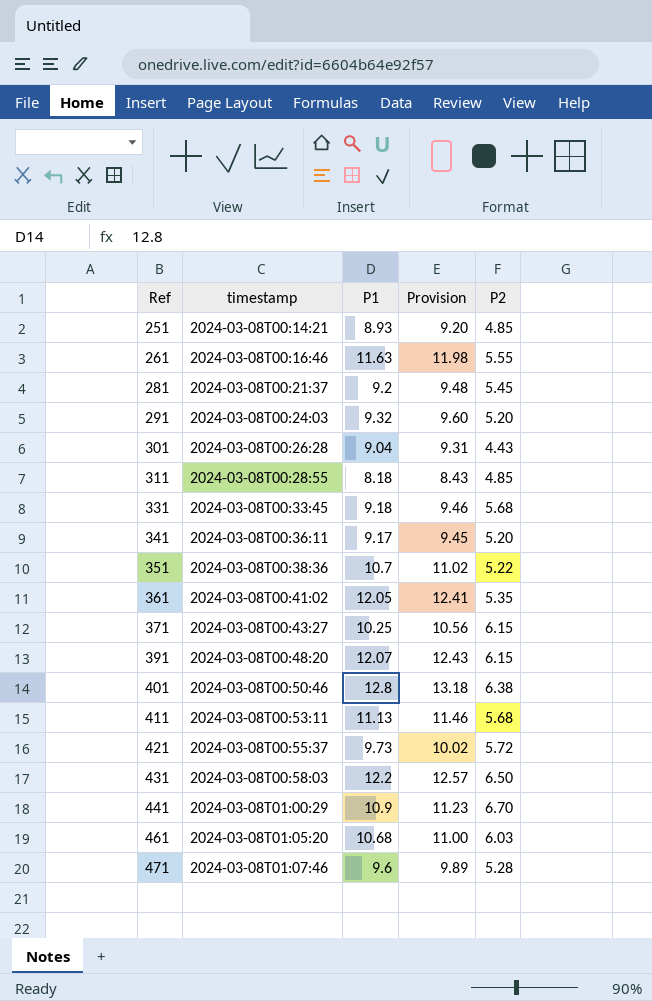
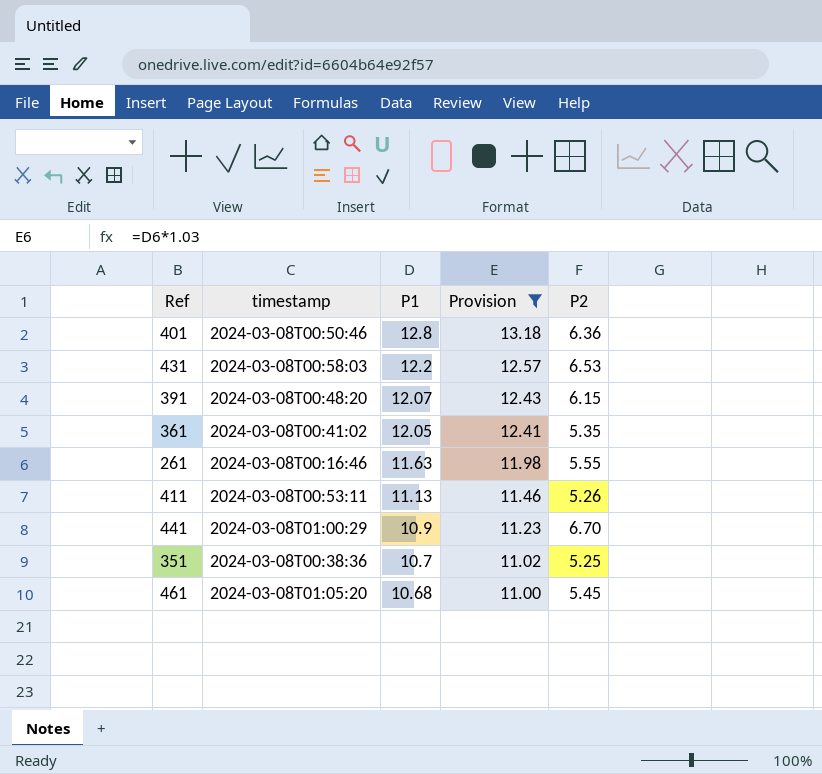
filter: none -> Provision >= 11.00
row order: Ref ascending -> P1 descending
401 | P2: 6.38 -> 6.36
431 | P2: 6.50 -> 6.53
411 | P2: 5.68 -> 5.26
351 | P2: 5.22 -> 5.25
461 | P2: 6.03 -> 5.45

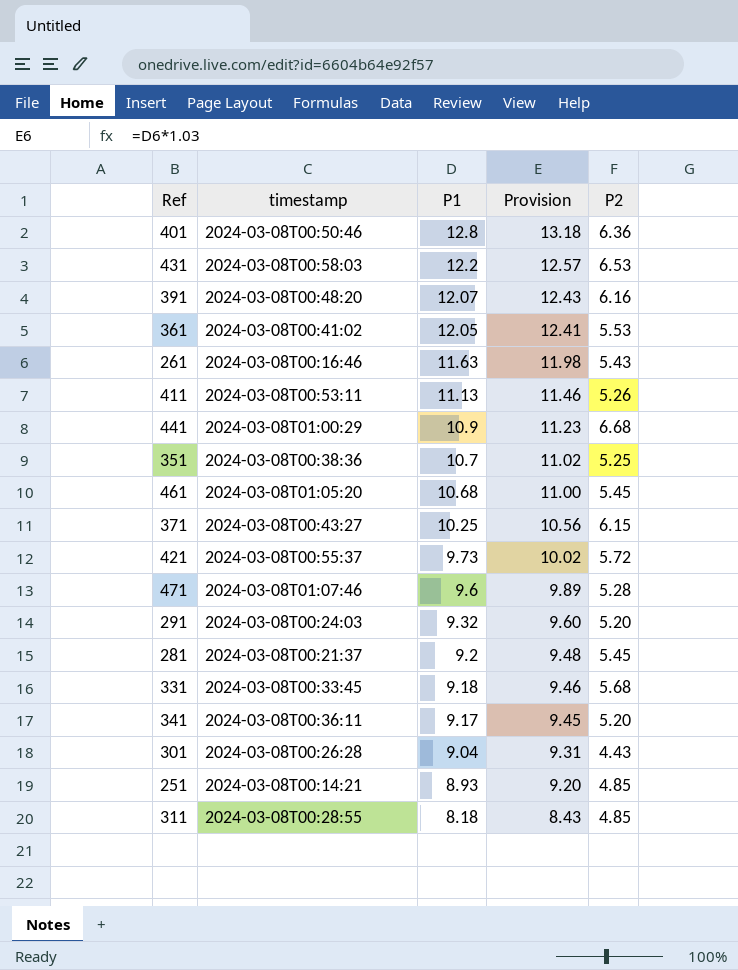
filter: Provision >= 11.00 -> none
391 | P2: 6.15 -> 6.16
361 | P2: 5.35 -> 5.53
261 | P2: 5.55 -> 5.43
441 | P2: 6.70 -> 6.68

